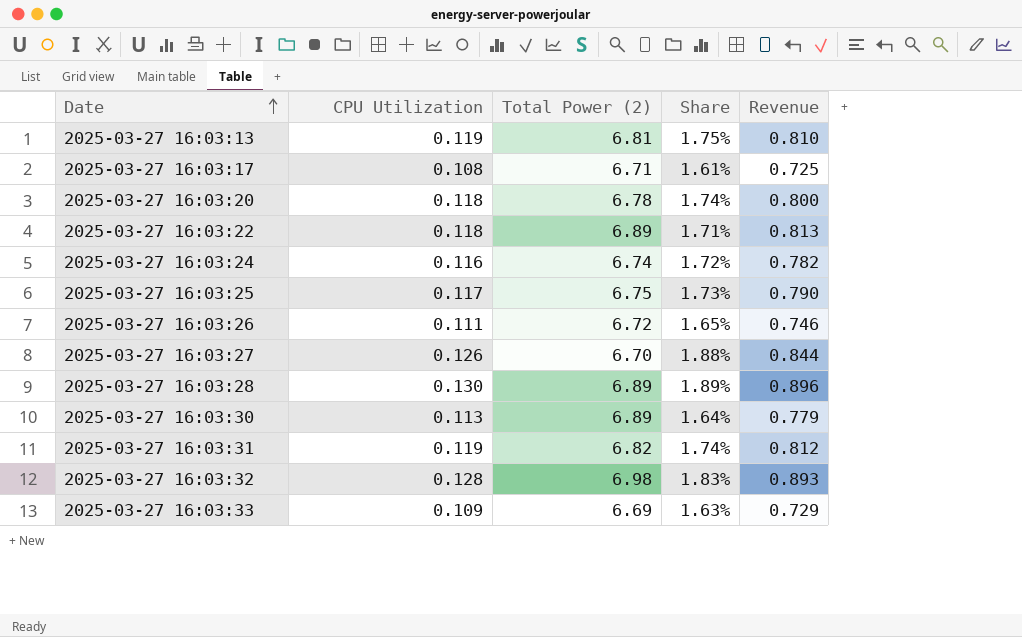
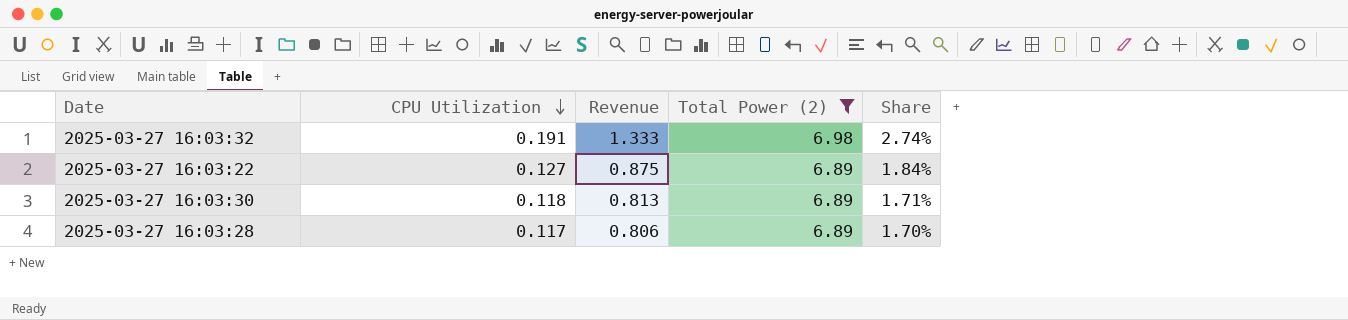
filter: none -> Total Power (2) >= 6.89
row order: Date ascending -> CPU Utilization descending
column Revenue | position: 5 -> 3
2025-03-27 16:03:32 | CPU Utilization: 0.128 -> 0.191
2025-03-27 16:03:32 | Revenue: 0.893 -> 1.333
2025-03-27 16:03:32 | Share: 1.83% -> 2.74%
2025-03-27 16:03:22 | CPU Utilization: 0.118 -> 0.127
2025-03-27 16:03:22 | Revenue: 0.813 -> 0.875
2025-03-27 16:03:22 | Share: 1.71% -> 1.84%
2025-03-27 16:03:30 | CPU Utilization: 0.113 -> 0.118
2025-03-27 16:03:30 | Revenue: 0.779 -> 0.813
2025-03-27 16:03:30 | Share: 1.64% -> 1.71%
2025-03-27 16:03:28 | CPU Utilization: 0.130 -> 0.117
2025-03-27 16:03:28 | Revenue: 0.896 -> 0.806
2025-03-27 16:03:28 | Share: 1.89% -> 1.70%

